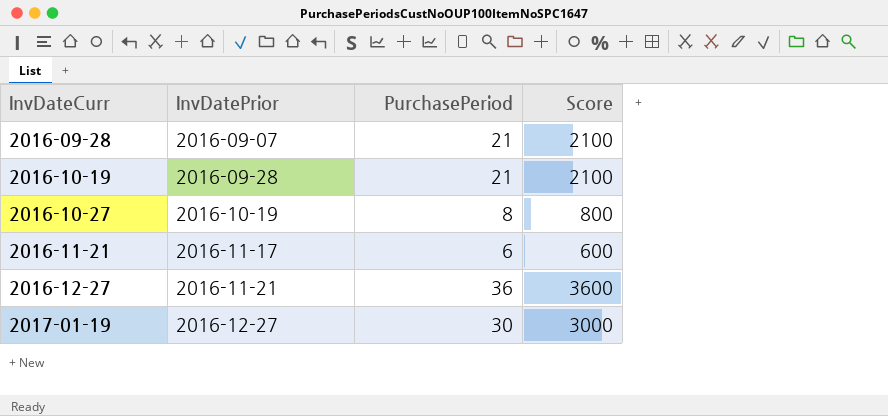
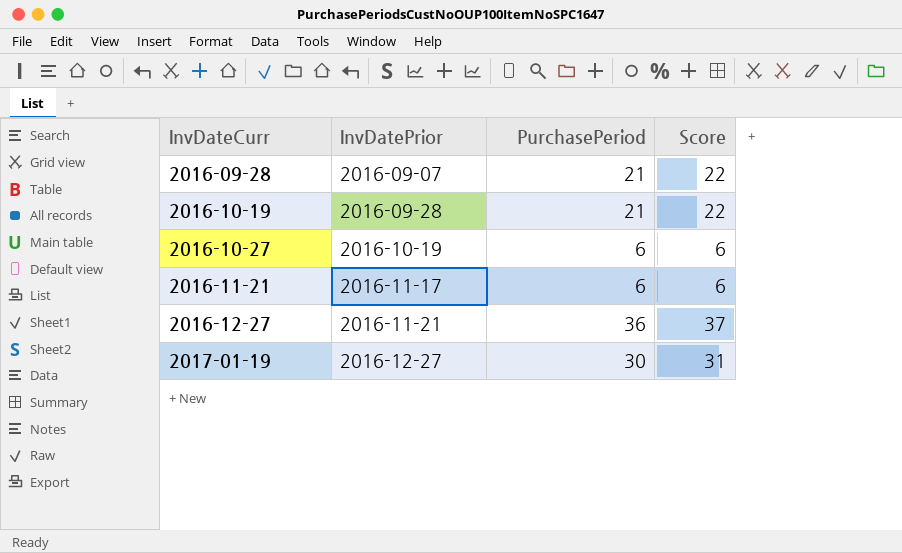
column Score | formula: [PurchasePeriod] * 100 -> [PurchasePeriod] * 1.03
2016-10-27 | PurchasePeriod: 8 -> 6

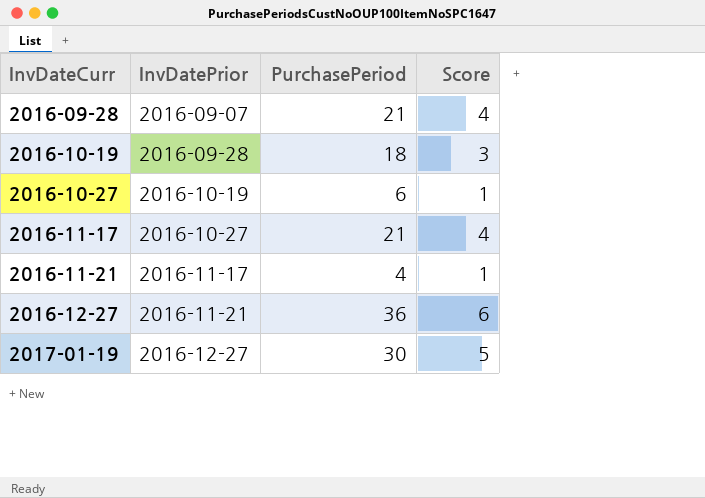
column Score | formula: [PurchasePeriod] * 1.03 -> [PurchasePeriod] * 0.18
2016-10-19 | PurchasePeriod: 21 -> 18
row 2016-11-17: none -> 2016-10-27 | 21 | 4
2016-11-21 | PurchasePeriod: 6 -> 4

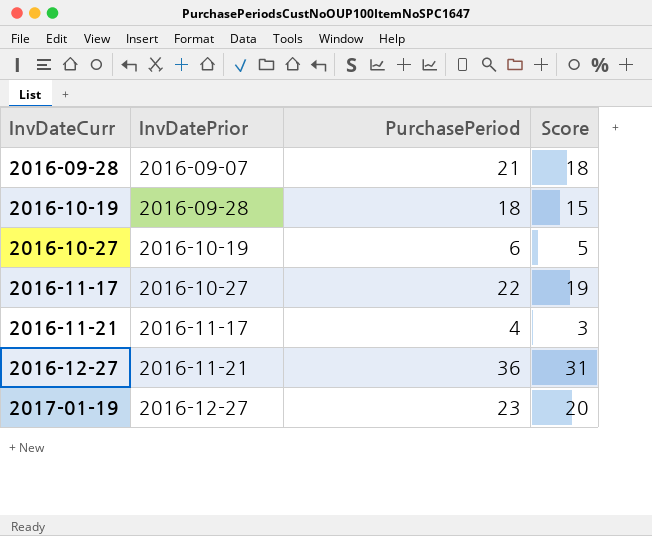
column Score | formula: [PurchasePeriod] * 0.18 -> [PurchasePeriod] * 0.85
2016-11-17 | PurchasePeriod: 21 -> 22
2017-01-19 | PurchasePeriod: 30 -> 23

